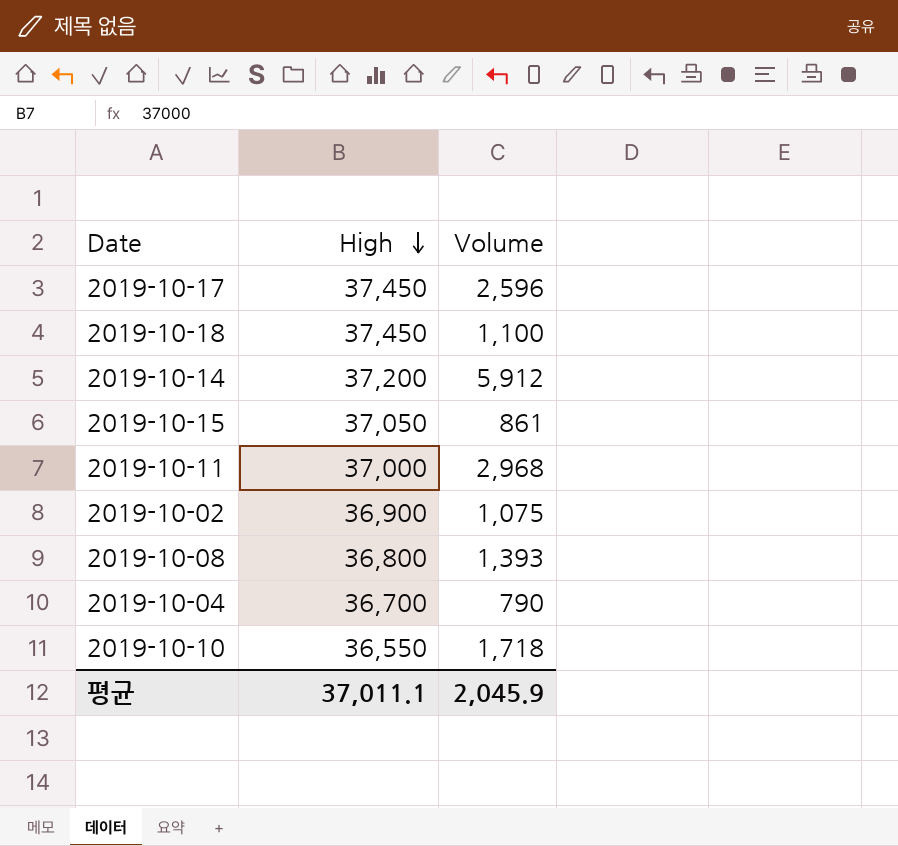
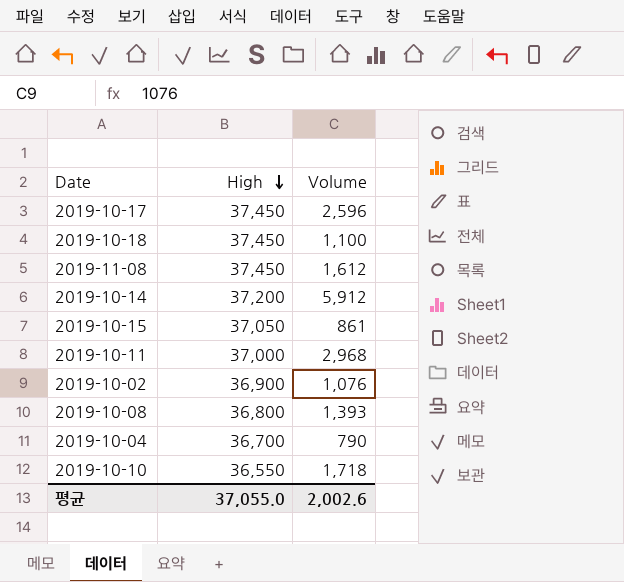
row 2019-11-08: none -> 37,450 | 1,612
2019-10-02 | Volume: 1,075 -> 1,076
평균 | High: 37,011.1 -> 37,055.0
평균 | Volume: 2,045.9 -> 2,002.6

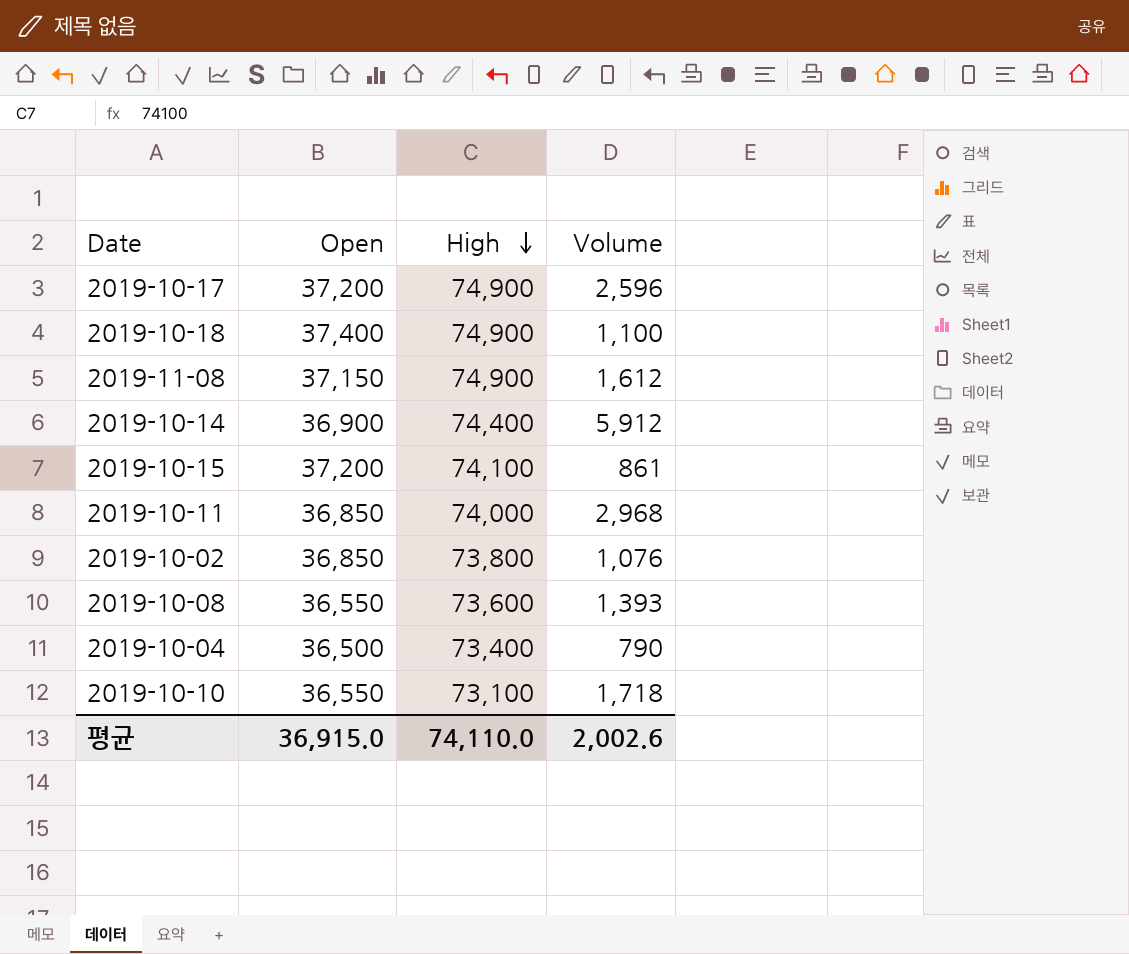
column Open | position: none -> 2
2019-10-17 | High: 37,450 -> 74,900
2019-10-18 | High: 37,450 -> 74,900
2019-11-08 | High: 37,450 -> 74,900
2019-10-14 | High: 37,200 -> 74,400
2019-10-15 | High: 37,050 -> 74,100
2019-10-11 | High: 37,000 -> 74,000
2019-10-02 | High: 36,900 -> 73,800
2019-10-08 | High: 36,800 -> 73,600
2019-10-04 | High: 36,700 -> 73,400
2019-10-10 | High: 36,550 -> 73,100
평균 | High: 37,055.0 -> 74,110.0

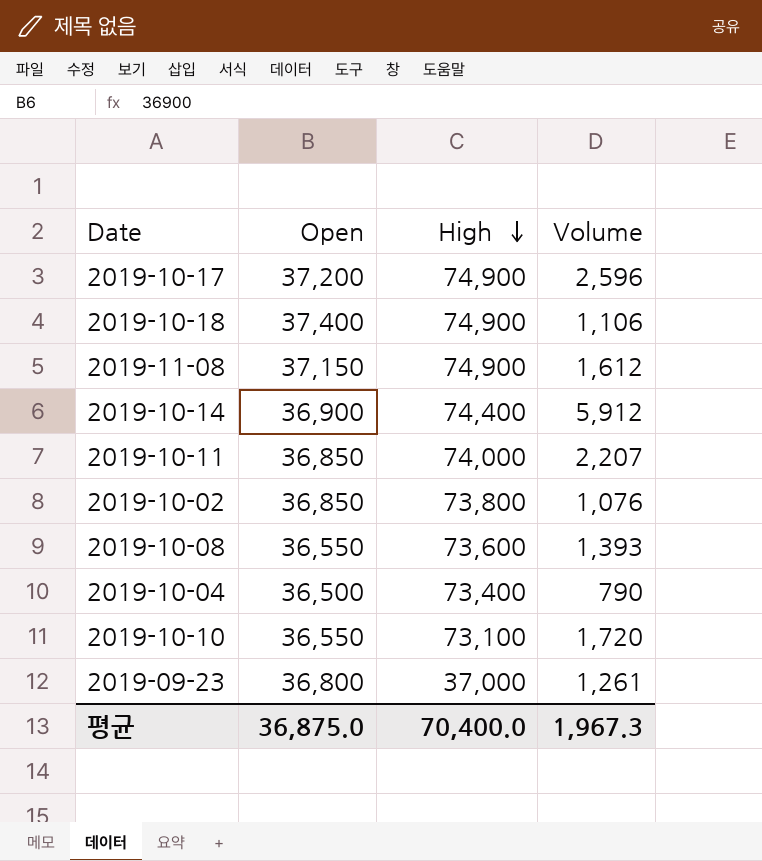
row 2019-10-15: 37,200 | 74,100 | 861 -> none
2019-10-18 | Volume: 1,100 -> 1,106
2019-10-11 | Volume: 2,968 -> 2,207
2019-10-10 | Volume: 1,718 -> 1,720
row 2019-09-23: none -> 36,800 | 37,000 | 1,261
평균 | Open: 36,915.0 -> 36,875.0
평균 | High: 74,110.0 -> 70,400.0
평균 | Volume: 2,002.6 -> 1,967.3

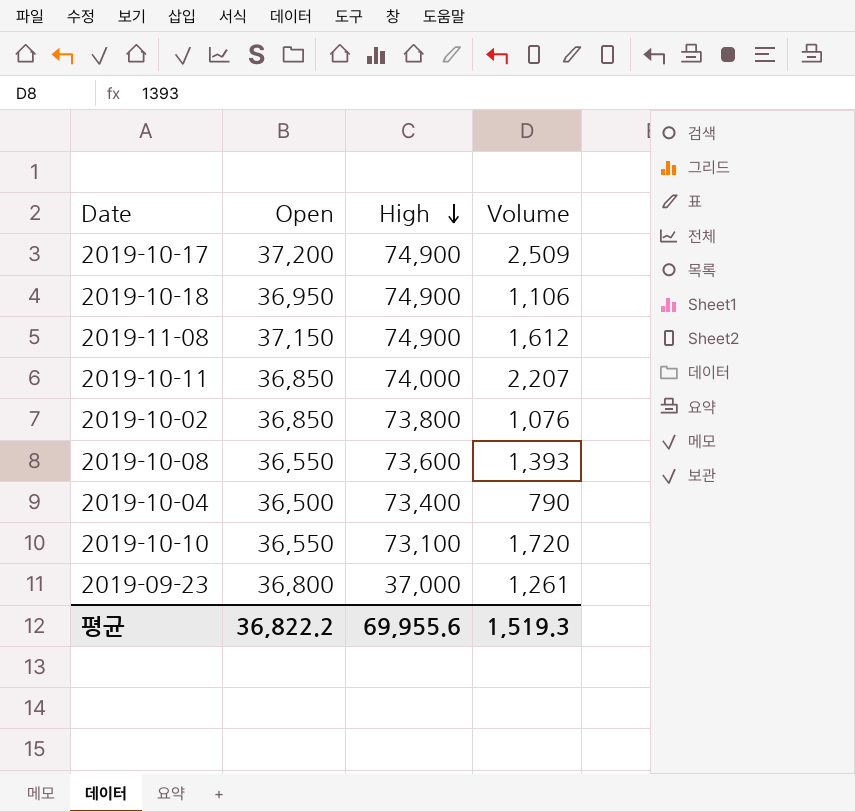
row 2019-10-14: 36,900 | 74,400 | 5,912 -> none
2019-10-17 | Volume: 2,596 -> 2,509
2019-10-18 | Open: 37,400 -> 36,950
평균 | Open: 36,875.0 -> 36,822.2
평균 | High: 70,400.0 -> 69,955.6
평균 | Volume: 1,967.3 -> 1,519.3

